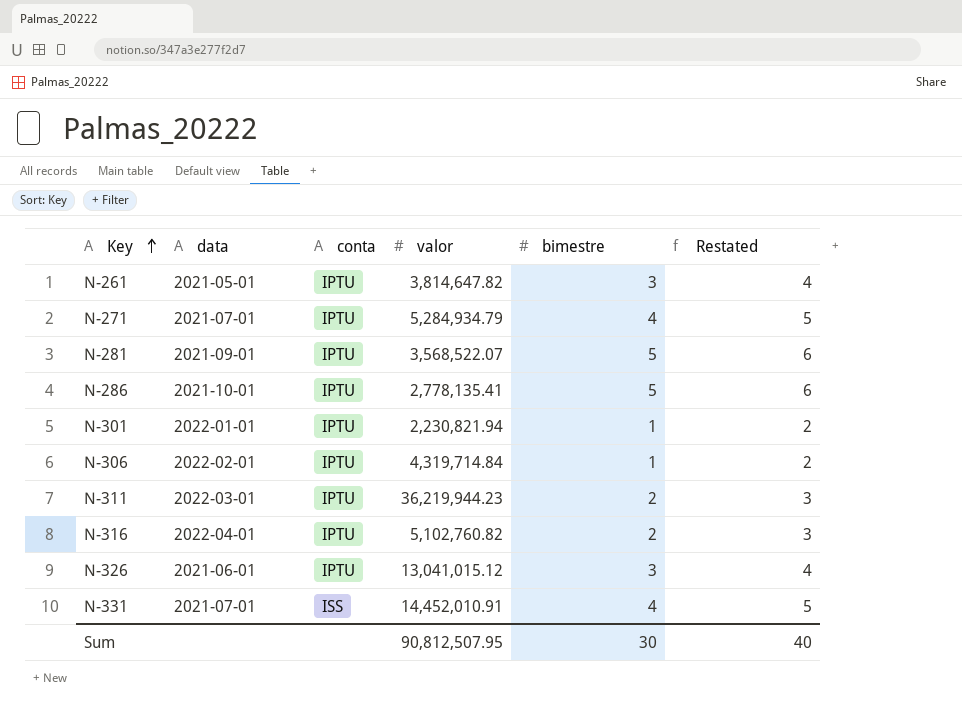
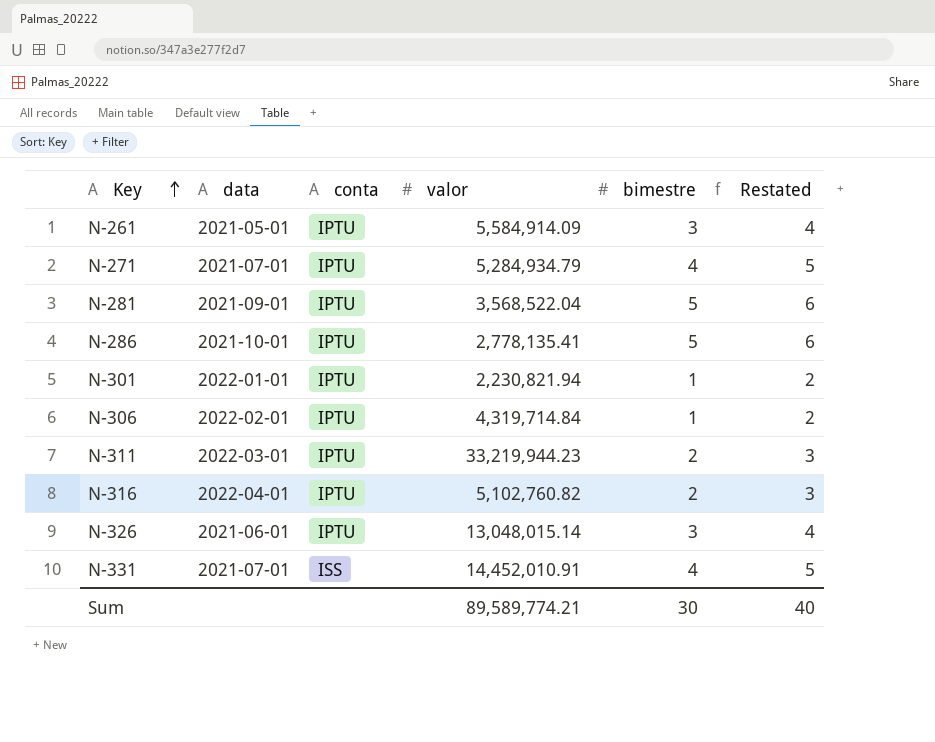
N-261 | valor: 3,814,647.82 -> 5,584,914.09
N-281 | valor: 3,568,522.07 -> 3,568,522.04
N-311 | valor: 36,219,944.23 -> 33,219,944.23
N-326 | valor: 13,041,015.12 -> 13,048,015.14
Sum | valor: 90,812,507.95 -> 89,589,774.21

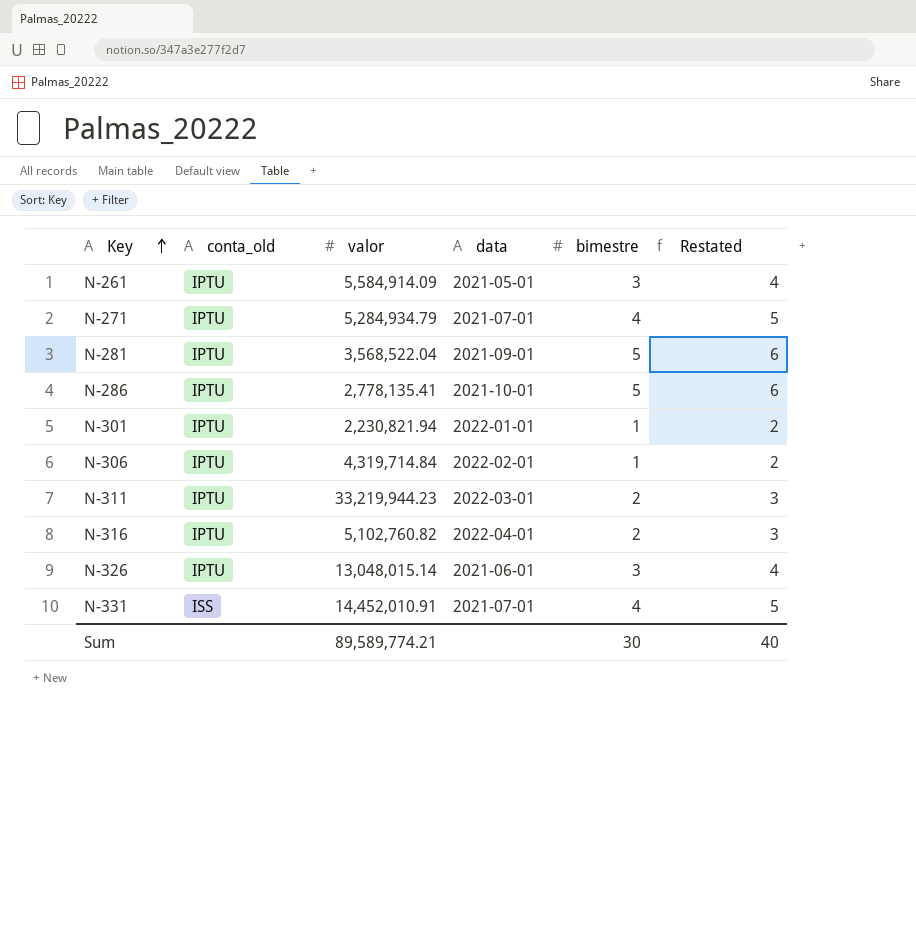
column name: conta -> conta_old
column data | position: 2 -> 4

